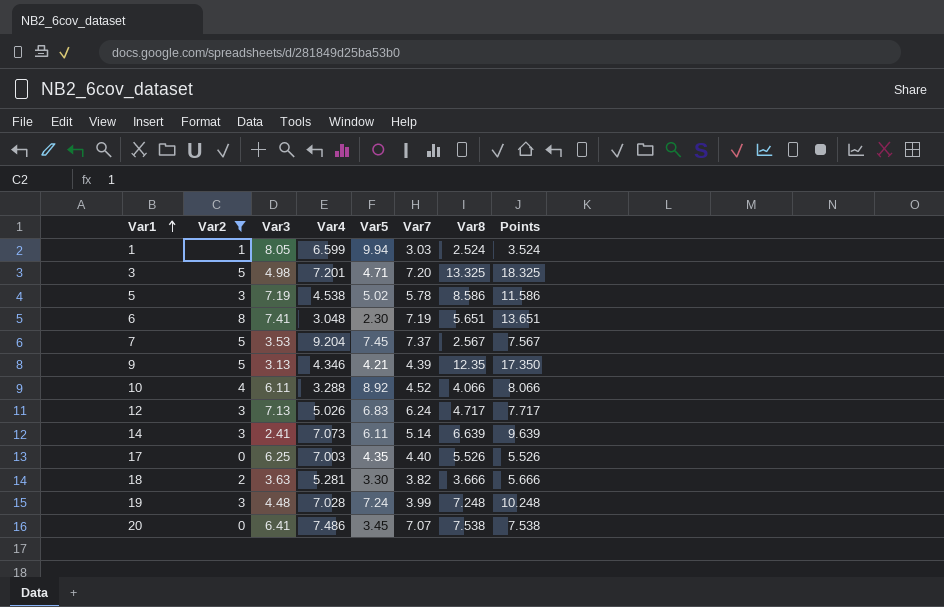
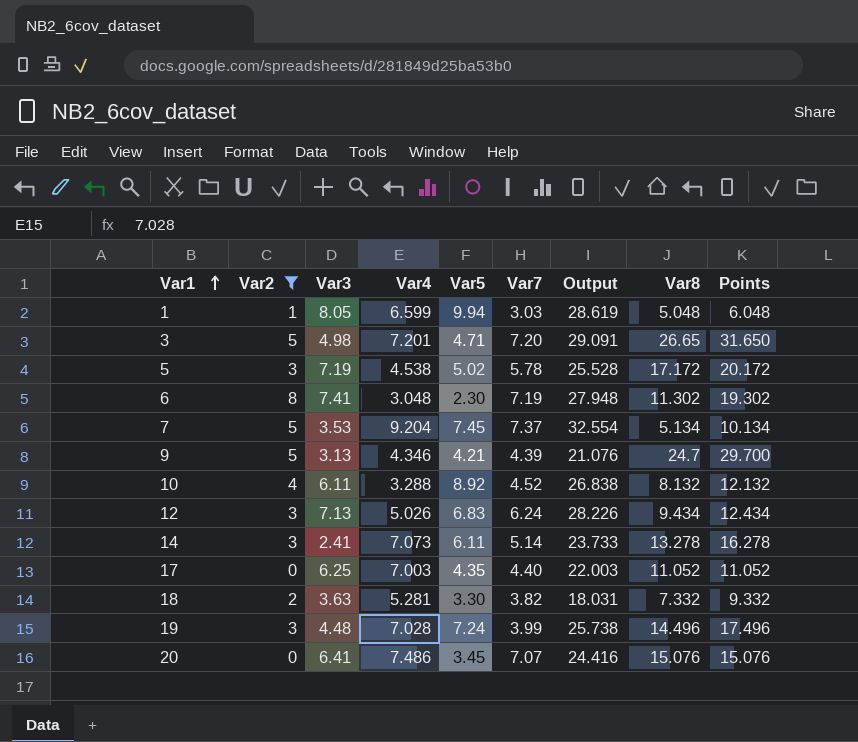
column Output | formula: none -> [Var2] + [Var3] + [Var4] + [Var5] + [Var7]
1 | Var8: 2.524 -> 5.048
1 | Points: 3.524 -> 6.048
3 | Var8: 13.325 -> 26.65
3 | Points: 18.325 -> 31.650
5 | Var8: 8.586 -> 17.172
5 | Points: 11.586 -> 20.172
6 | Var8: 5.651 -> 11.302
6 | Points: 13.651 -> 19.302
7 | Var8: 2.567 -> 5.134
7 | Points: 7.567 -> 10.134
9 | Var8: 12.35 -> 24.7
9 | Points: 17.350 -> 29.700
10 | Var8: 4.066 -> 8.132
10 | Points: 8.066 -> 12.132
12 | Var8: 4.717 -> 9.434
12 | Points: 7.717 -> 12.434
14 | Var8: 6.639 -> 13.278
14 | Points: 9.639 -> 16.278
17 | Var8: 5.526 -> 11.052
17 | Points: 5.526 -> 11.052
18 | Var8: 3.666 -> 7.332
18 | Points: 5.666 -> 9.332
19 | Var8: 7.248 -> 14.496
19 | Points: 10.248 -> 17.496
20 | Var8: 7.538 -> 15.076
20 | Points: 7.538 -> 15.076

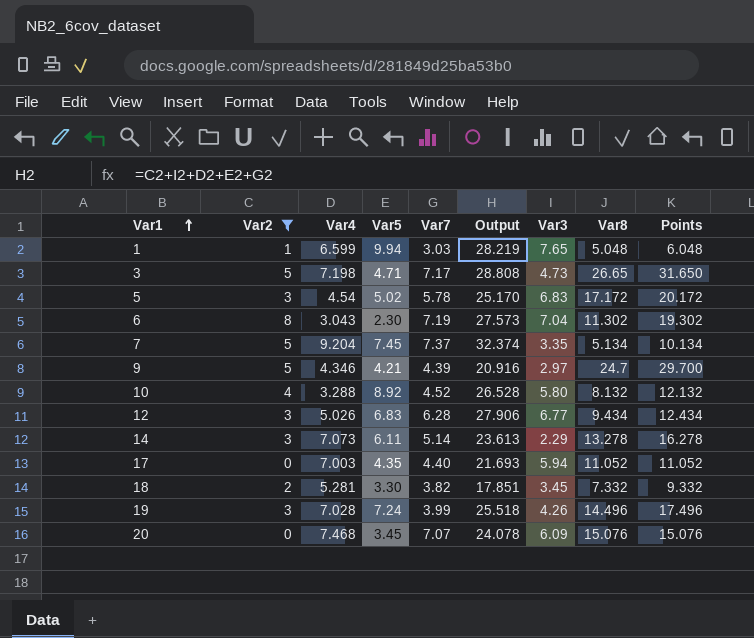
column Var3 | position: 3 -> 7
1 | Output: 28.619 -> 28.219
1 | Var3: 8.05 -> 7.65
3 | Var4: 7.201 -> 7.198
3 | Var7: 7.20 -> 7.17
3 | Output: 29.091 -> 28.808
3 | Var3: 4.98 -> 4.73
5 | Var4: 4.538 -> 4.54
5 | Output: 25.528 -> 25.170
5 | Var3: 7.19 -> 6.83
6 | Var4: 3.048 -> 3.043
6 | Output: 27.948 -> 27.573
6 | Var3: 7.41 -> 7.04
7 | Output: 32.554 -> 32.374
7 | Var3: 3.53 -> 3.35
9 | Output: 21.076 -> 20.916
9 | Var3: 3.13 -> 2.97
10 | Output: 26.838 -> 26.528
10 | Var3: 6.11 -> 5.80
12 | Var7: 6.24 -> 6.28
12 | Output: 28.226 -> 27.906
12 | Var3: 7.13 -> 6.77
14 | Output: 23.733 -> 23.613
14 | Var3: 2.41 -> 2.29
17 | Output: 22.003 -> 21.693
17 | Var3: 6.25 -> 5.94
18 | Output: 18.031 -> 17.851
18 | Var3: 3.63 -> 3.45
19 | Output: 25.738 -> 25.518
19 | Var3: 4.48 -> 4.26
20 | Var4: 7.486 -> 7.468
20 | Output: 24.416 -> 24.078
20 | Var3: 6.41 -> 6.09

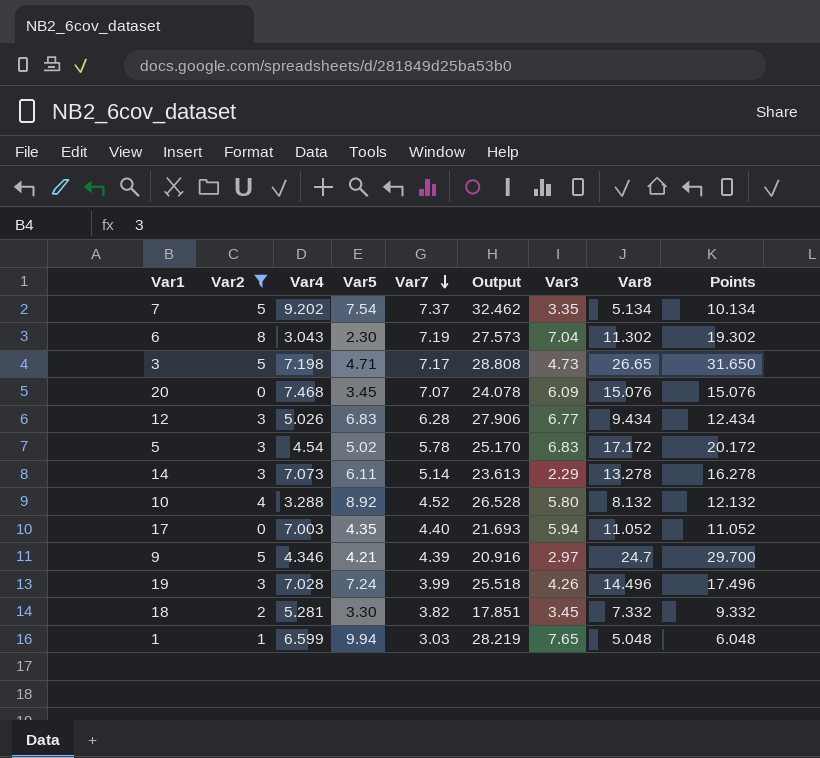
row order: Var1 ascending -> Var7 descending
7 | Var4: 9.204 -> 9.202
7 | Var5: 7.45 -> 7.54
7 | Output: 32.374 -> 32.462

